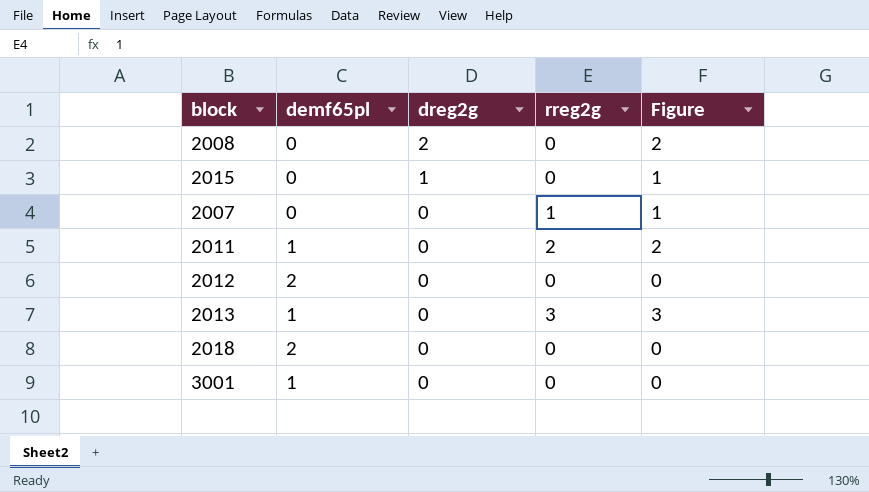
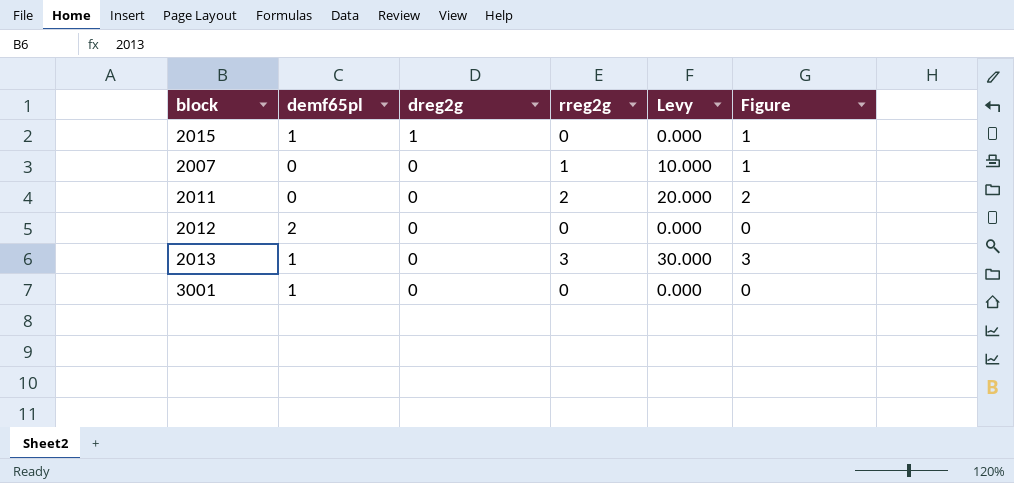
column Levy | formula: none -> [rreg2g] * 10
row 2008: 0 | 2 | 0 | 2 -> none
row 2018: 2 | 0 | 0 | 0 -> none
2015 | demf65pl: 0 -> 1
2011 | demf65pl: 1 -> 0

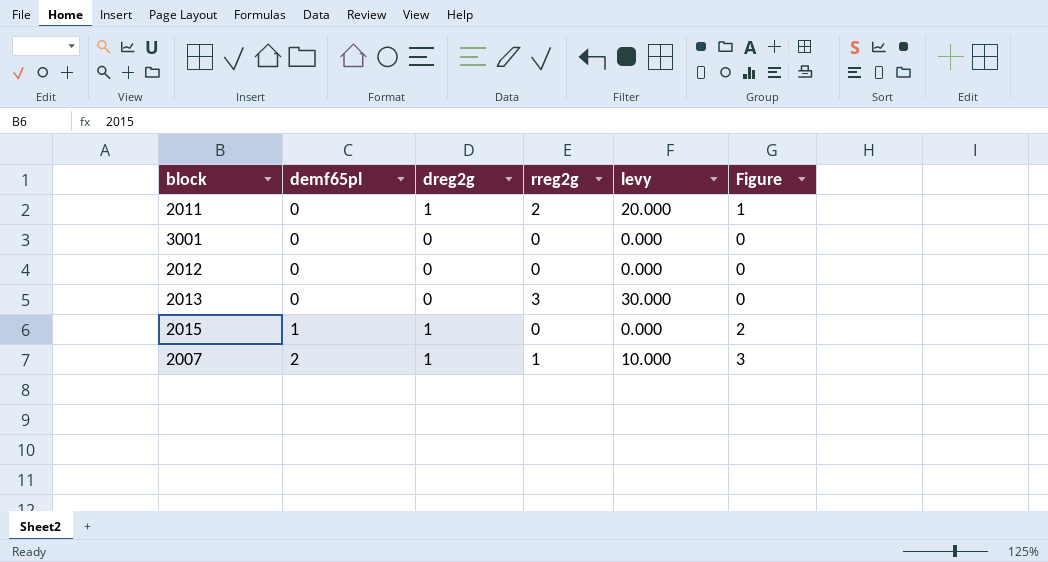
row order: dreg2g descending -> demf65pl ascending
column name: Levy -> levy
column Figure | formula: [dreg2g] + [rreg2g] -> [demf65pl] + [dreg2g]
2011 | dreg2g: 0 -> 1
3001 | demf65pl: 1 -> 0
2012 | demf65pl: 2 -> 0
2013 | demf65pl: 1 -> 0
2007 | demf65pl: 0 -> 2
2007 | dreg2g: 0 -> 1

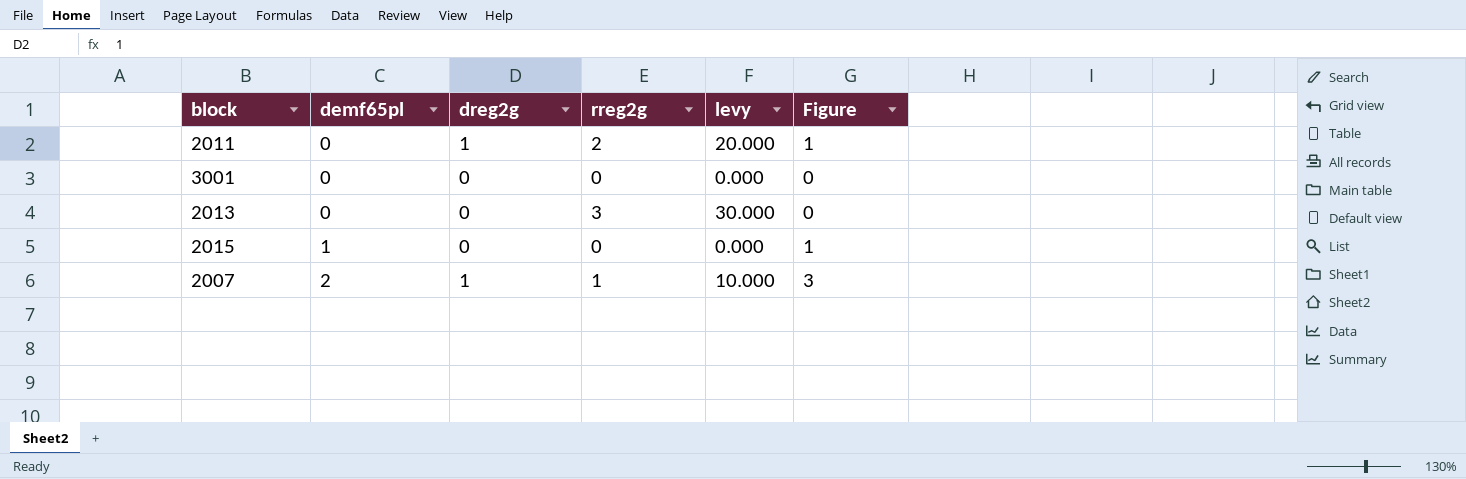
row 2012: 0 | 0 | 0 | 0.000 | 0 -> none
2015 | dreg2g: 1 -> 0
2015 | Figure: 2 -> 1

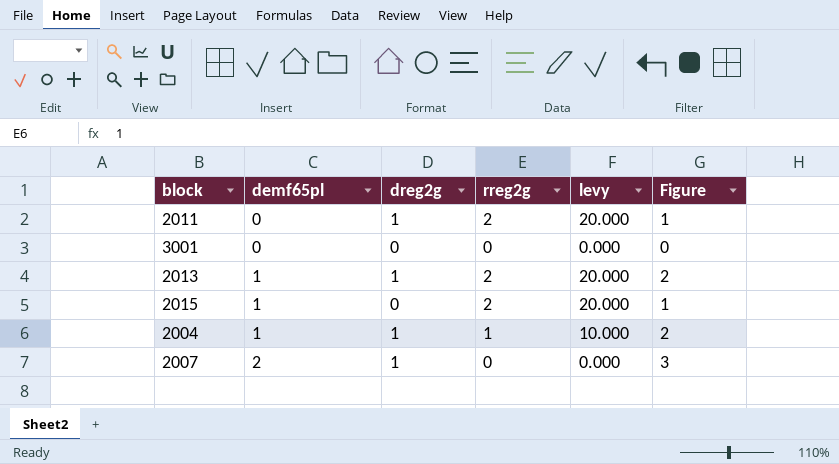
2013 | demf65pl: 0 -> 1
2013 | dreg2g: 0 -> 1
2013 | rreg2g: 3 -> 2
2013 | levy: 30.000 -> 20.000
2013 | Figure: 0 -> 2
2015 | rreg2g: 0 -> 2
2015 | levy: 0.000 -> 20.000
row 2004: none -> 1 | 1 | 1 | 10.000 | 2
2007 | rreg2g: 1 -> 0
2007 | levy: 10.000 -> 0.000

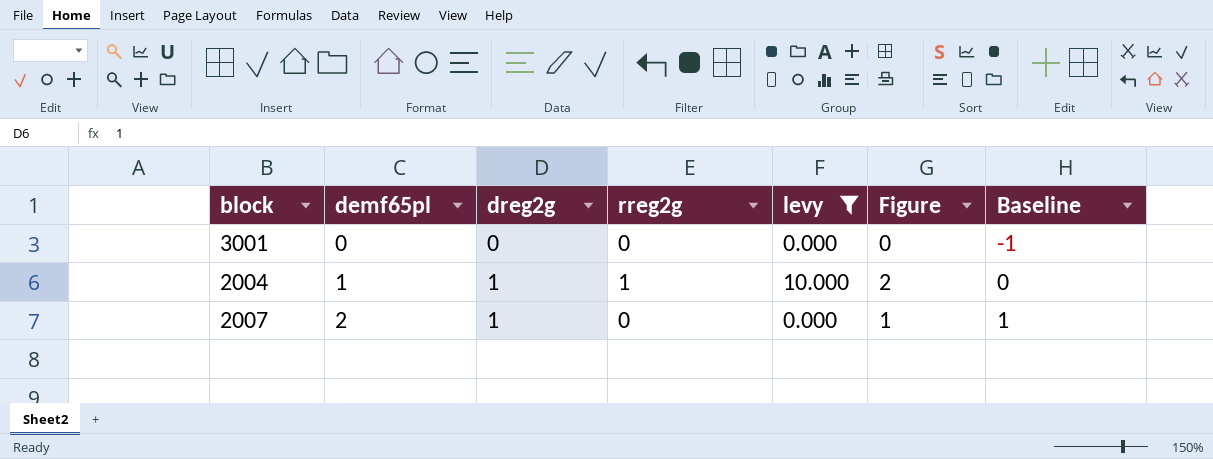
filter: none -> levy != 20.000
column Figure | formula: [demf65pl] + [dreg2g] -> [dreg2g] + [rreg2g]
column Baseline | formula: none -> [demf65pl] - 1

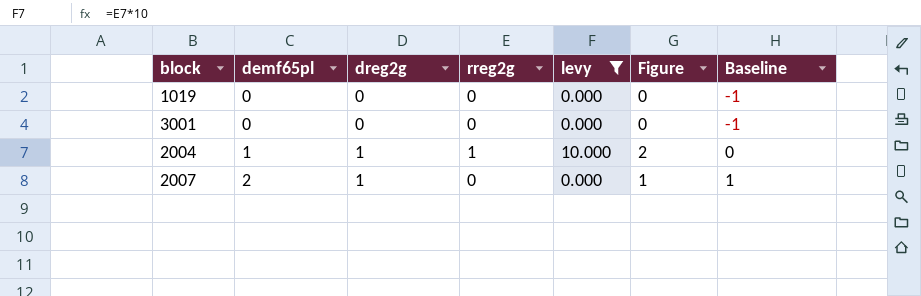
row 1019: none -> 0 | 0 | 0 | 0.000 | 0 | -1

